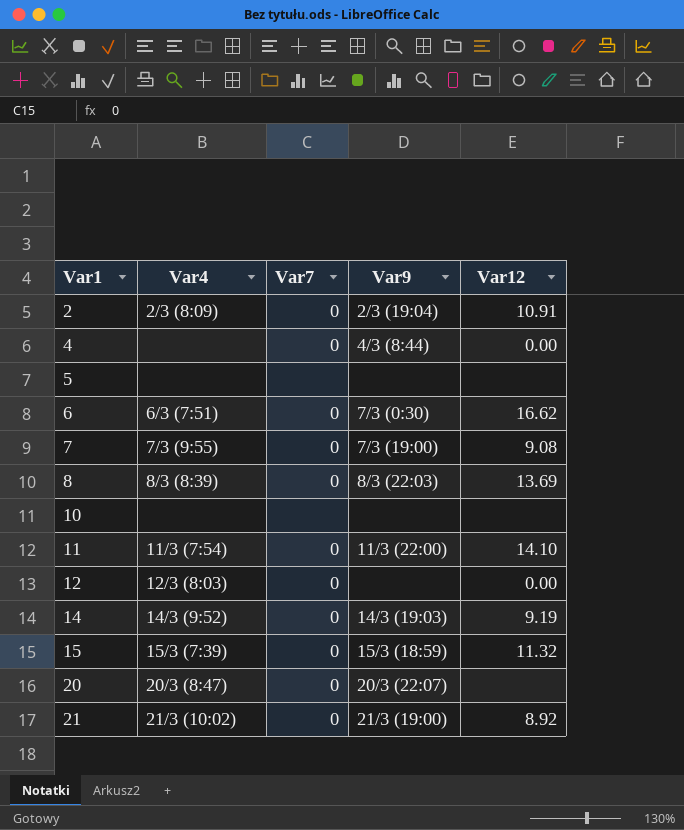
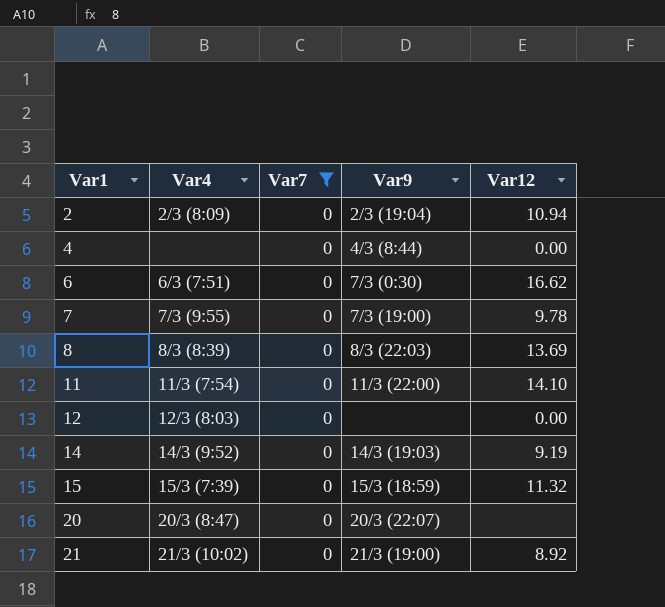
filter: none -> Var7 = 0
2 | Var12: 10.91 -> 10.94
7 | Var12: 9.08 -> 9.78

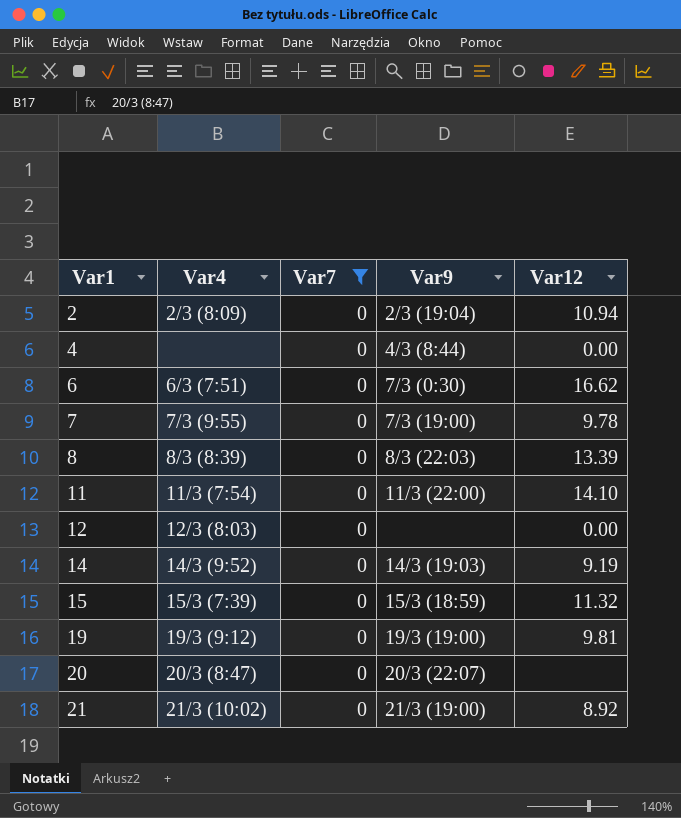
8 | Var12: 13.69 -> 13.39
row 19: none -> 19/3 (9:12) | 0 | 19/3 (19:00) | 9.81

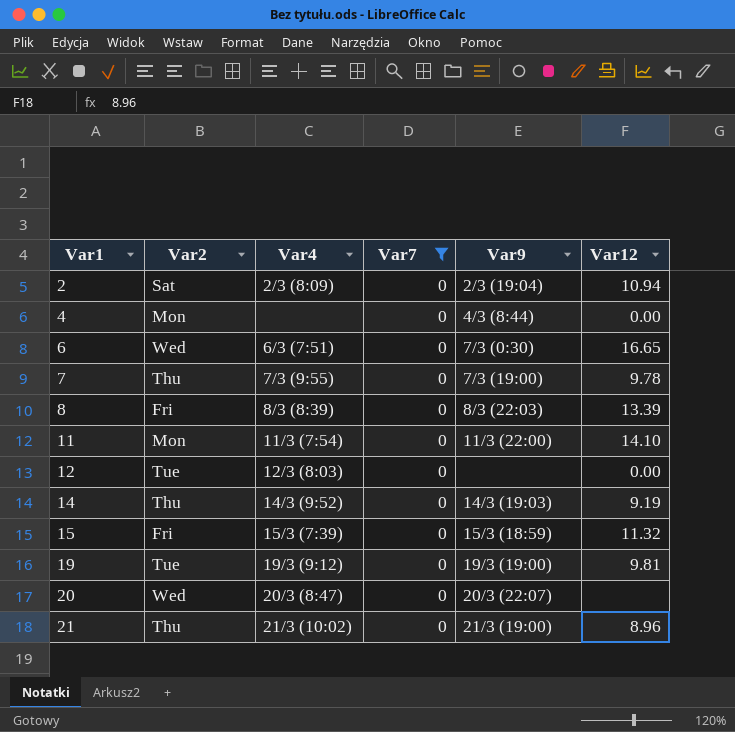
column Var2 | position: none -> 2
6 | Var12: 16.62 -> 16.65
21 | Var12: 8.92 -> 8.96

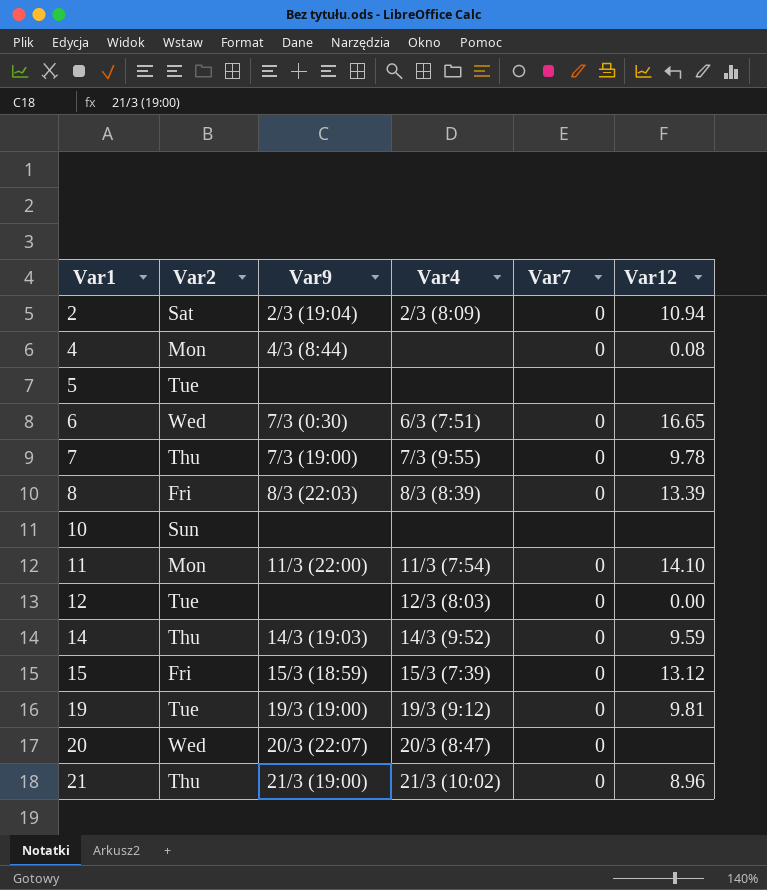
filter: Var7 = 0 -> none
column Var9 | position: 5 -> 3
4 | Var12: 0.00 -> 0.08
14 | Var12: 9.19 -> 9.59
15 | Var12: 11.32 -> 13.12

